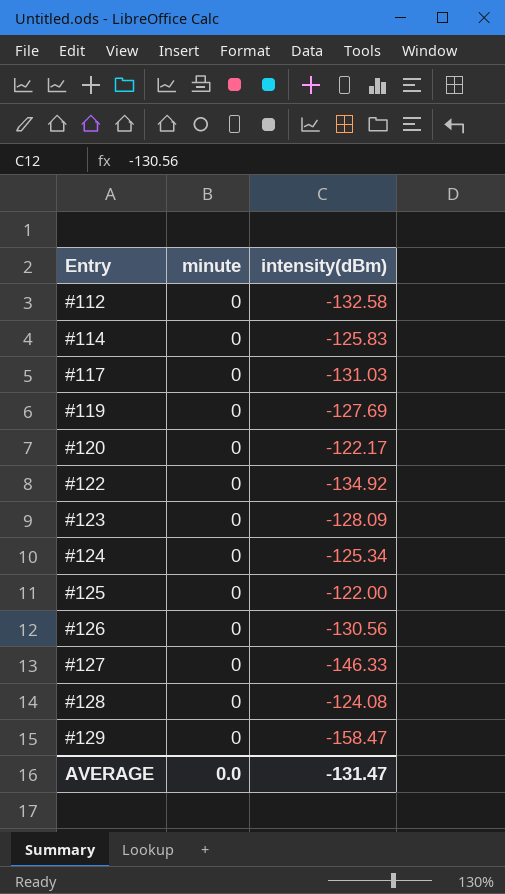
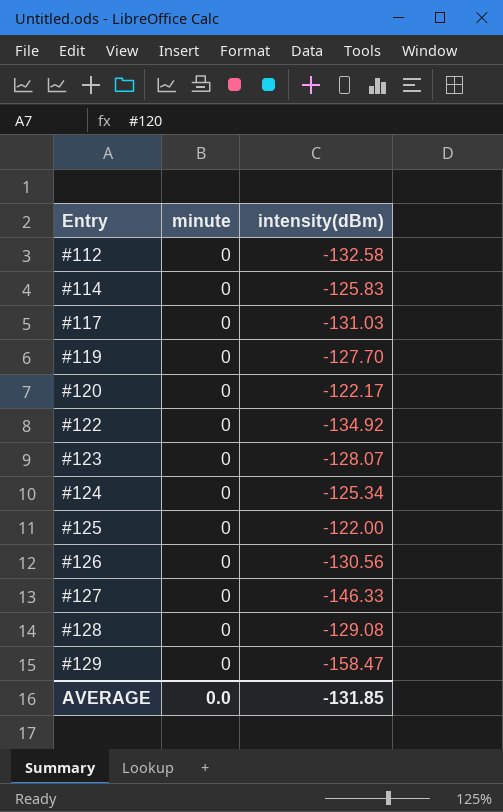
#119 | intensity(dBm): -127.69 -> -127.70
#123 | intensity(dBm): -128.09 -> -128.07
#128 | intensity(dBm): -124.08 -> -129.08
AVERAGE | intensity(dBm): -131.47 -> -131.85

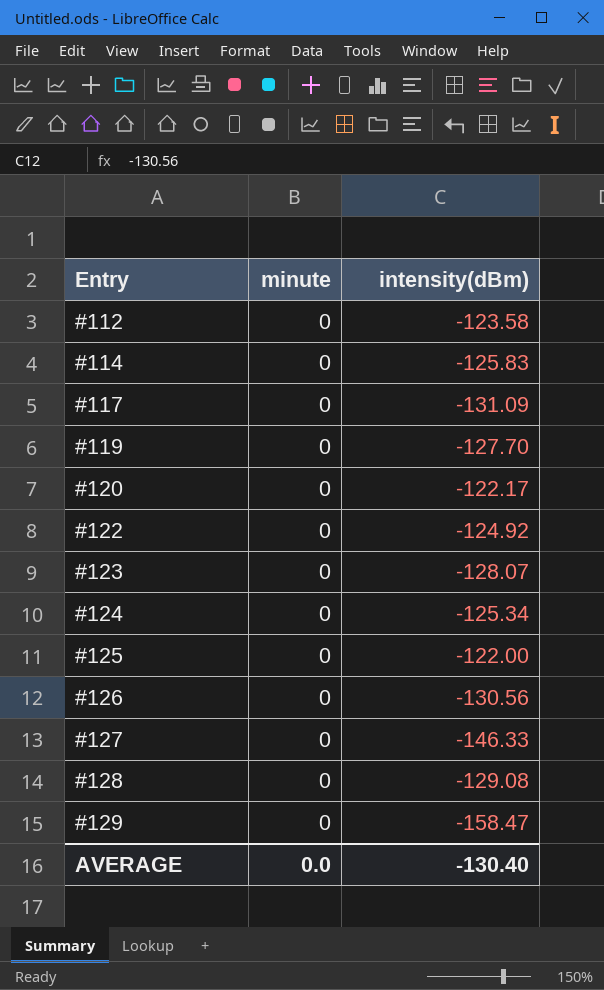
#112 | intensity(dBm): -132.58 -> -123.58
#117 | intensity(dBm): -131.03 -> -131.09
#122 | intensity(dBm): -134.92 -> -124.92
AVERAGE | intensity(dBm): -131.85 -> -130.40

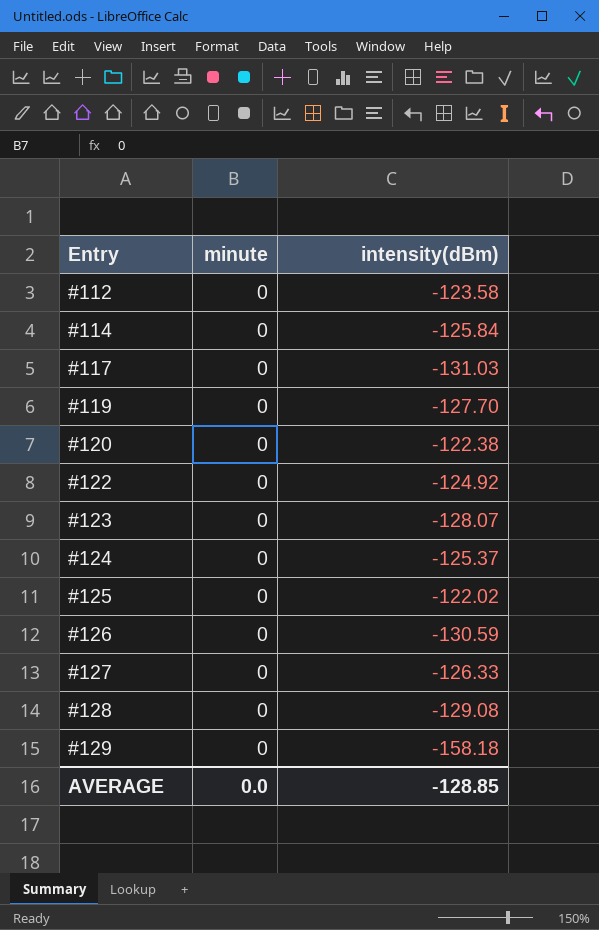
#114 | intensity(dBm): -125.83 -> -125.84
#117 | intensity(dBm): -131.09 -> -131.03
#120 | intensity(dBm): -122.17 -> -122.38
#124 | intensity(dBm): -125.34 -> -125.37
#125 | intensity(dBm): -122.00 -> -122.02
#126 | intensity(dBm): -130.56 -> -130.59
#127 | intensity(dBm): -146.33 -> -126.33
#129 | intensity(dBm): -158.47 -> -158.18
AVERAGE | intensity(dBm): -130.40 -> -128.85

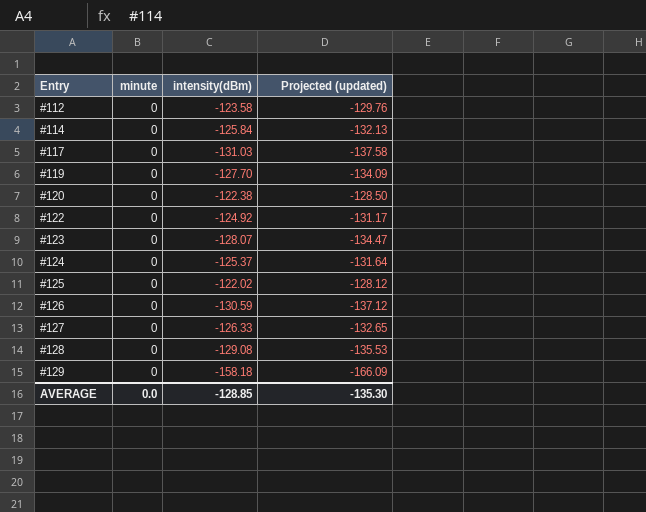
column Projected (updated) | formula: none -> [intensity(dBm)] * 1.05

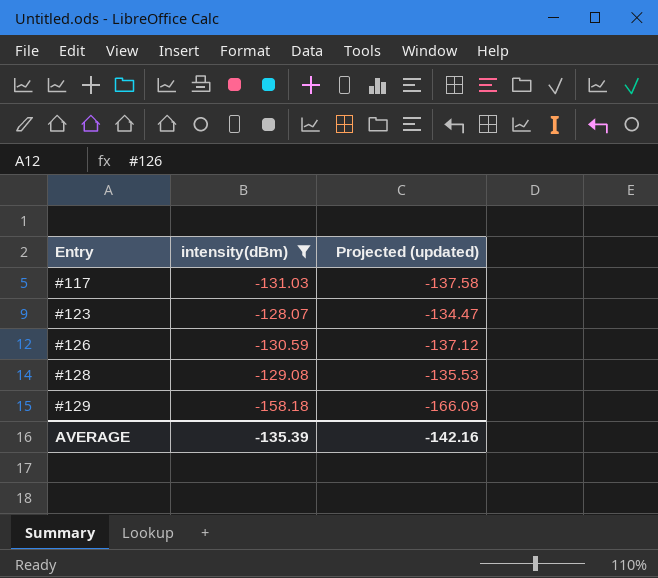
filter: none -> intensity(dBm) <= -128.07
column minute | position: 2 -> none
AVERAGE | intensity(dBm): -128.85 -> -135.39
AVERAGE | Projected (updated): -135.30 -> -142.16

